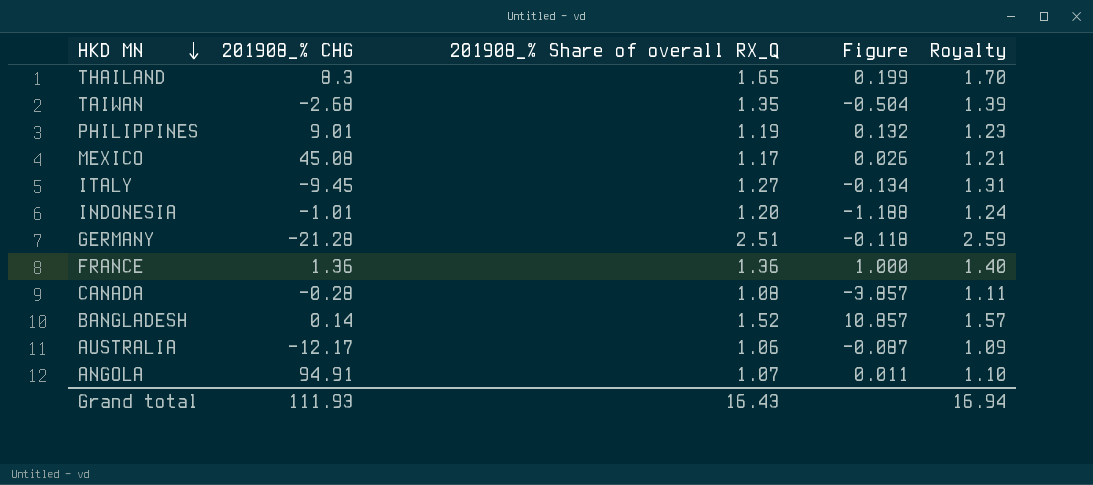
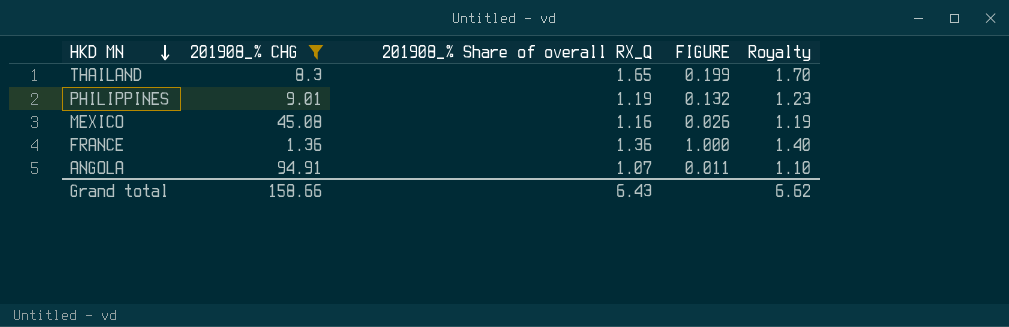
filter: none -> 201908_% CHG >= 1.36
column name: Figure -> FIGURE
MEXICO | 201908_% Share of overall RX_Q: 1.17 -> 1.16
MEXICO | Royalty: 1.21 -> 1.19
Grand total | 201908_% CHG: 111.93 -> 158.66
Grand total | 201908_% Share of overall RX_Q: 16.43 -> 6.43
Grand total | Royalty: 16.94 -> 6.62

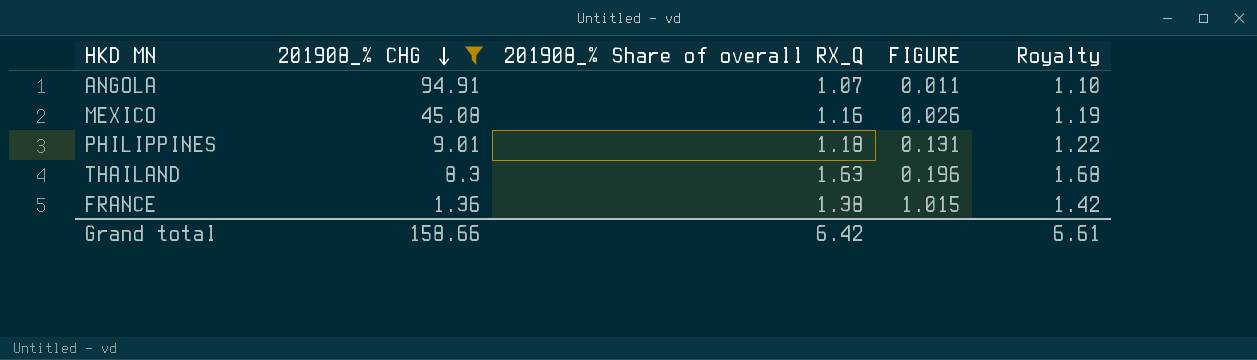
row order: HKD MN descending -> 201908_% CHG descending
PHILIPPINES | 201908_% Share of overall RX_Q: 1.19 -> 1.18
PHILIPPINES | FIGURE: 0.132 -> 0.131
PHILIPPINES | Royalty: 1.23 -> 1.22
THAILAND | 201908_% Share of overall RX_Q: 1.65 -> 1.63
THAILAND | FIGURE: 0.199 -> 0.196
THAILAND | Royalty: 1.70 -> 1.68
FRANCE | 201908_% Share of overall RX_Q: 1.36 -> 1.38
FRANCE | FIGURE: 1.000 -> 1.015
FRANCE | Royalty: 1.40 -> 1.42
Grand total | 201908_% Share of overall RX_Q: 6.43 -> 6.42
Grand total | Royalty: 6.62 -> 6.61

